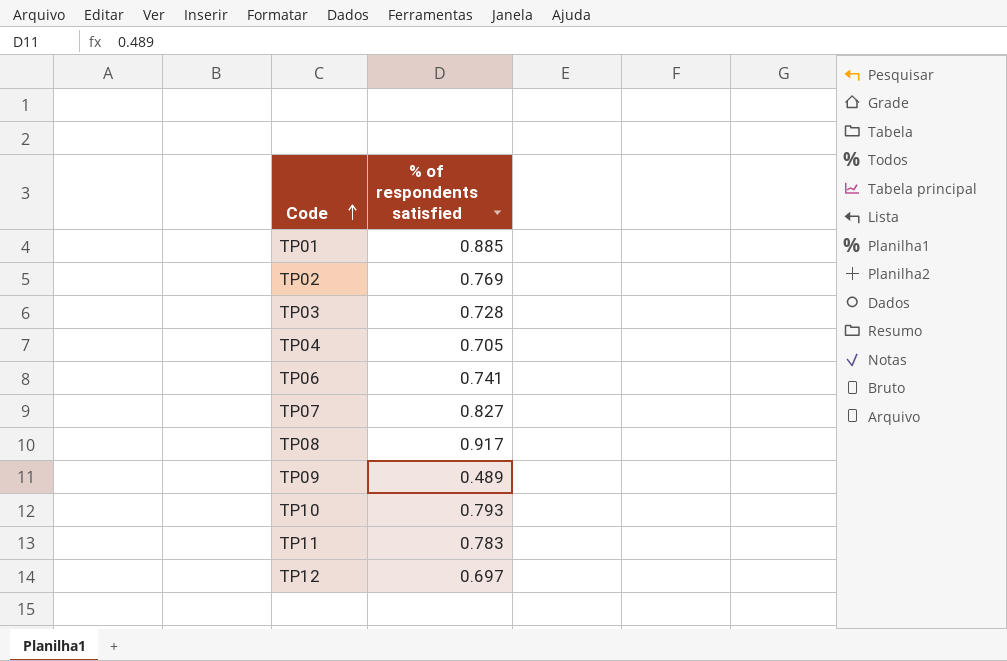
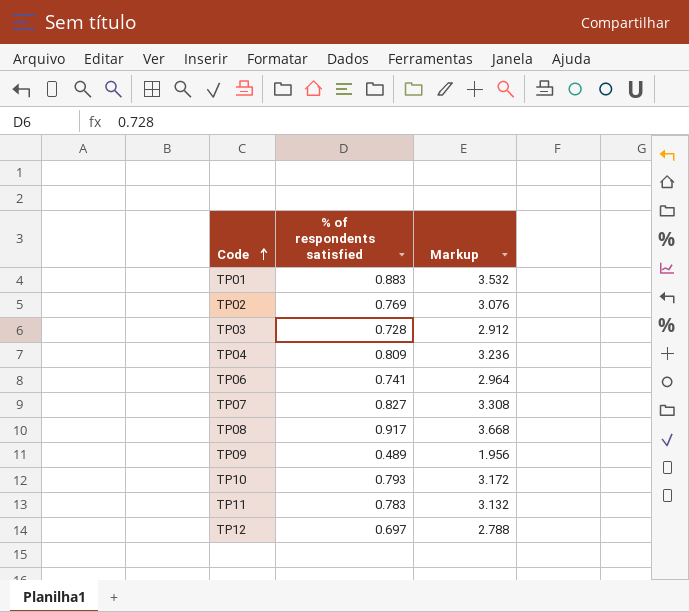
column Markup | formula: none -> [% of respondents satisfied] * 4
TP01 | % of respondents satisfied: 0.885 -> 0.883
TP04 | % of respondents satisfied: 0.705 -> 0.809

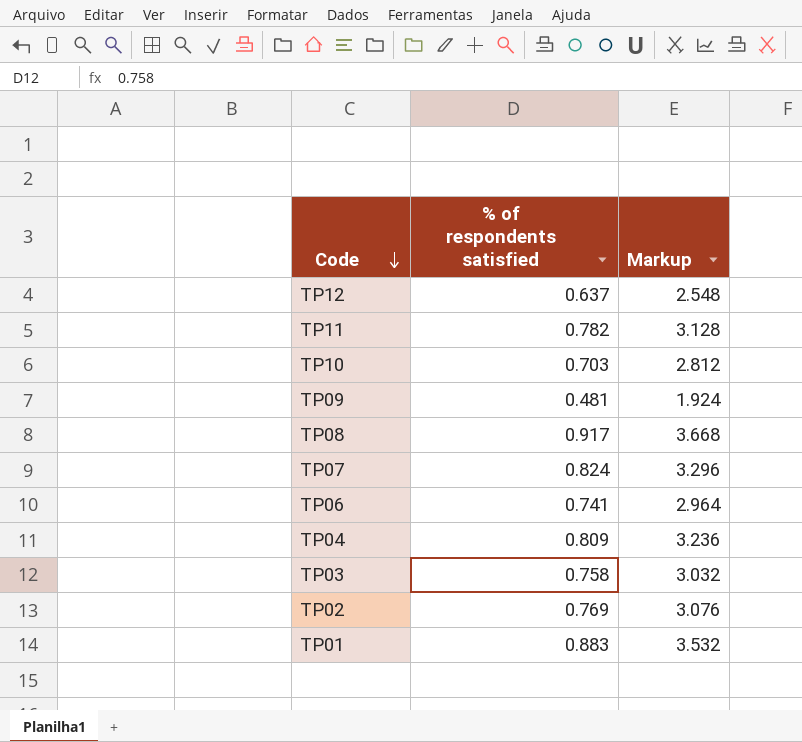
row order: Code ascending -> Code descending
TP12 | % of respondents satisfied: 0.697 -> 0.637
TP12 | Markup: 2.788 -> 2.548
TP11 | % of respondents satisfied: 0.783 -> 0.782
TP11 | Markup: 3.132 -> 3.128
TP10 | % of respondents satisfied: 0.793 -> 0.703
TP10 | Markup: 3.172 -> 2.812
TP09 | % of respondents satisfied: 0.489 -> 0.481
TP09 | Markup: 1.956 -> 1.924
TP07 | % of respondents satisfied: 0.827 -> 0.824
TP07 | Markup: 3.308 -> 3.296
TP03 | % of respondents satisfied: 0.728 -> 0.758
TP03 | Markup: 2.912 -> 3.032

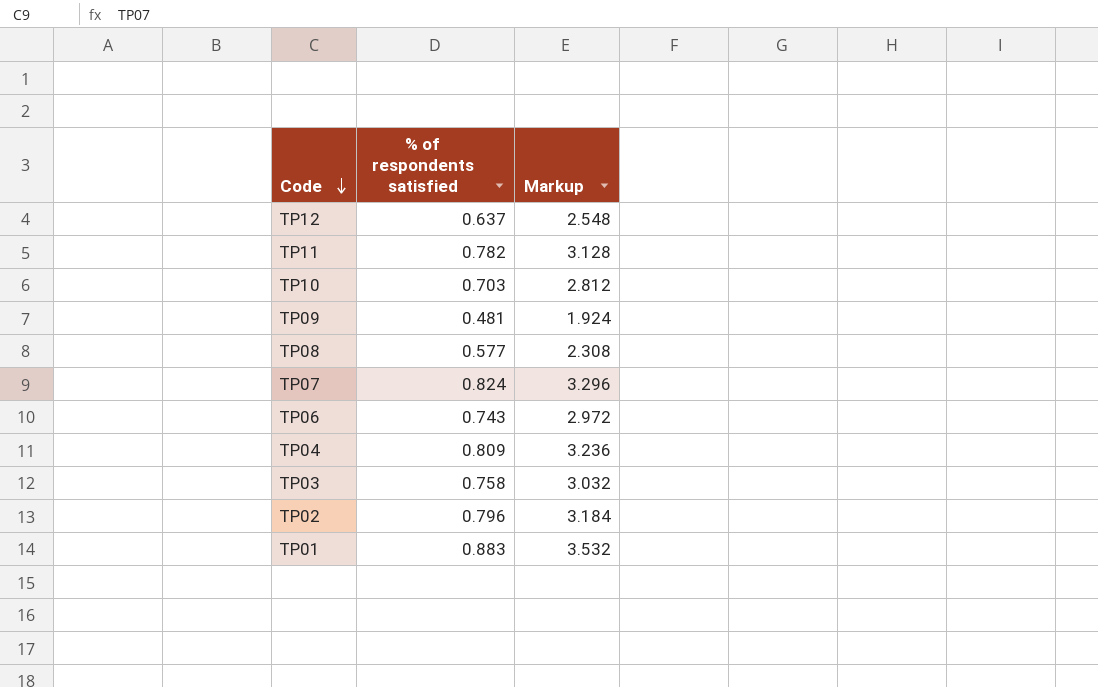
TP08 | % of respondents satisfied: 0.917 -> 0.577
TP08 | Markup: 3.668 -> 2.308
TP06 | % of respondents satisfied: 0.741 -> 0.743
TP06 | Markup: 2.964 -> 2.972
TP02 | % of respondents satisfied: 0.769 -> 0.796
TP02 | Markup: 3.076 -> 3.184

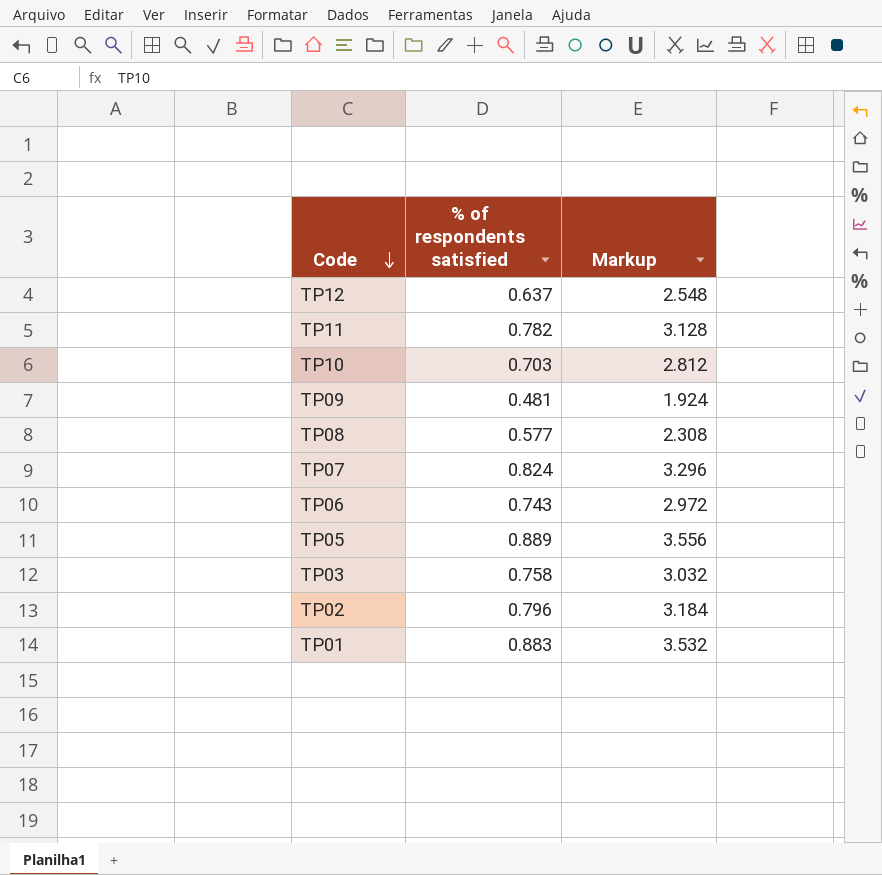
row TP04: 0.809 | 3.236 -> none
row TP05: none -> 0.889 | 3.556

